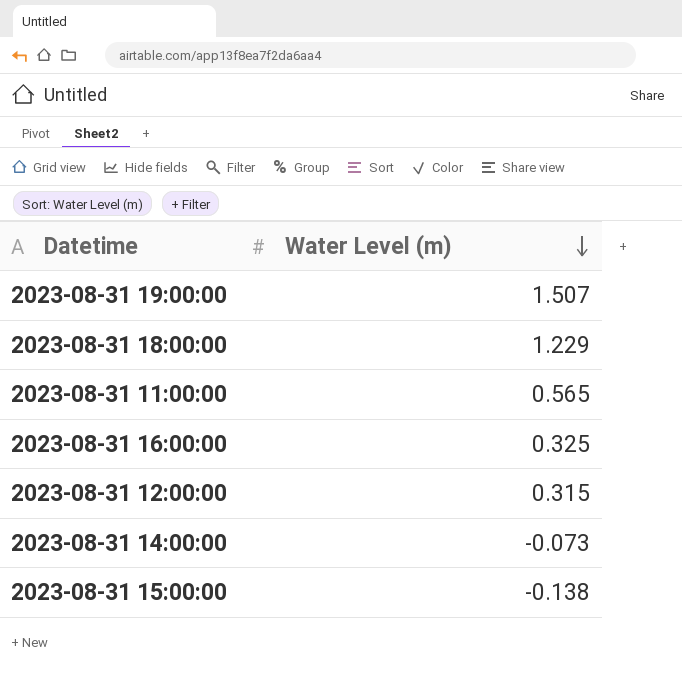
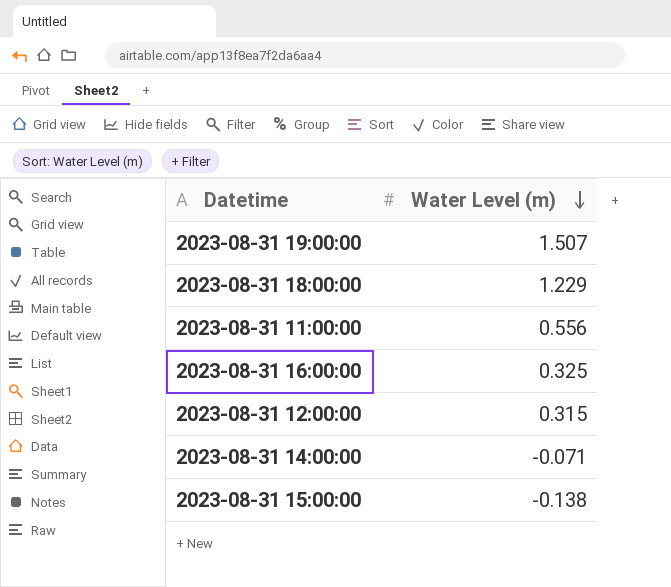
2023-08-31 11:00:00 | Water Level (m): 0.565 -> 0.556
2023-08-31 14:00:00 | Water Level (m): -0.073 -> -0.071

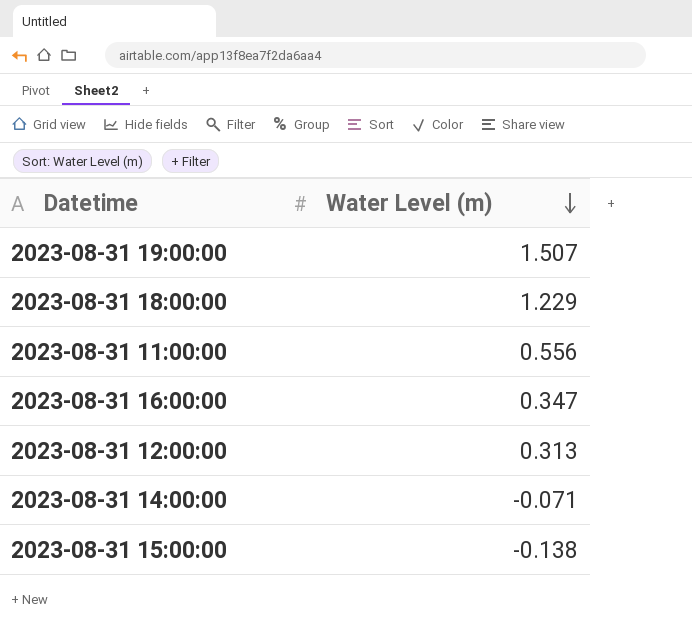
2023-08-31 16:00:00 | Water Level (m): 0.325 -> 0.347
2023-08-31 12:00:00 | Water Level (m): 0.315 -> 0.313

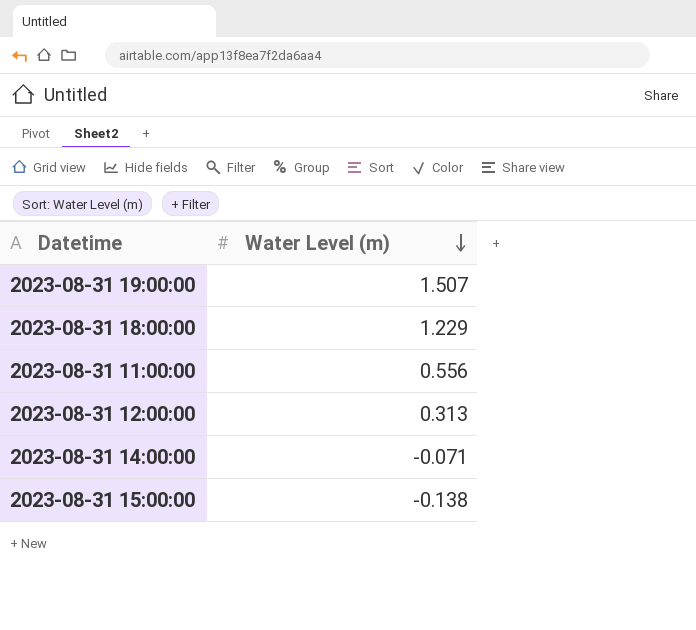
row 2023-08-31 16:00:00: 0.347 -> none

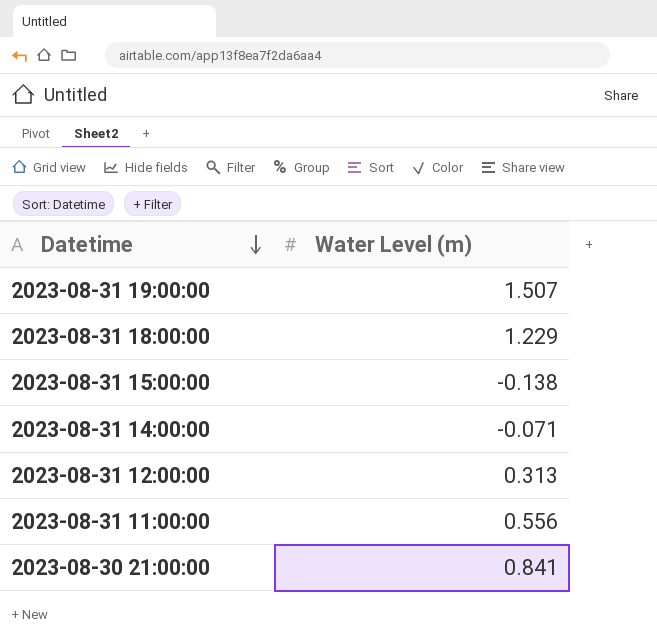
row order: Water Level (m) descending -> Datetime descending
row 2023-08-30 21:00:00: none -> 0.841

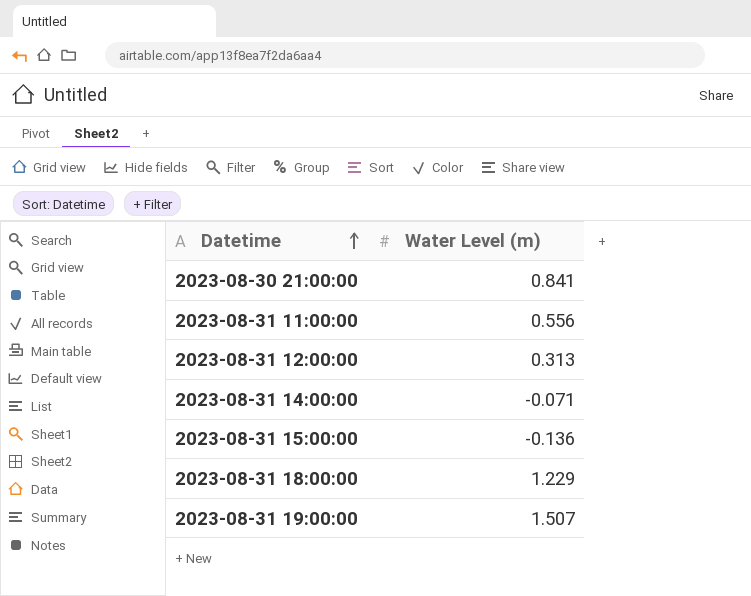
row order: Datetime descending -> Datetime ascending
2023-08-31 15:00:00 | Water Level (m): -0.138 -> -0.136

